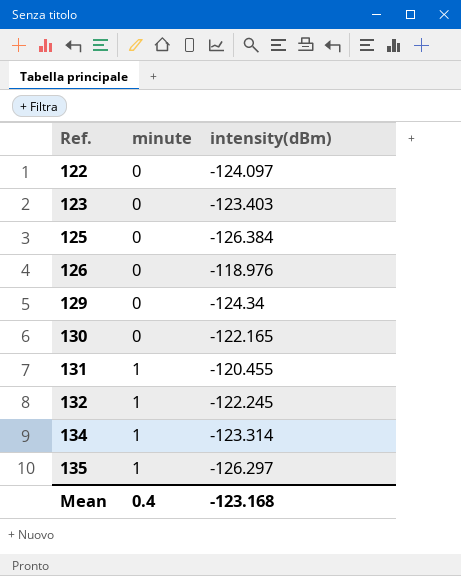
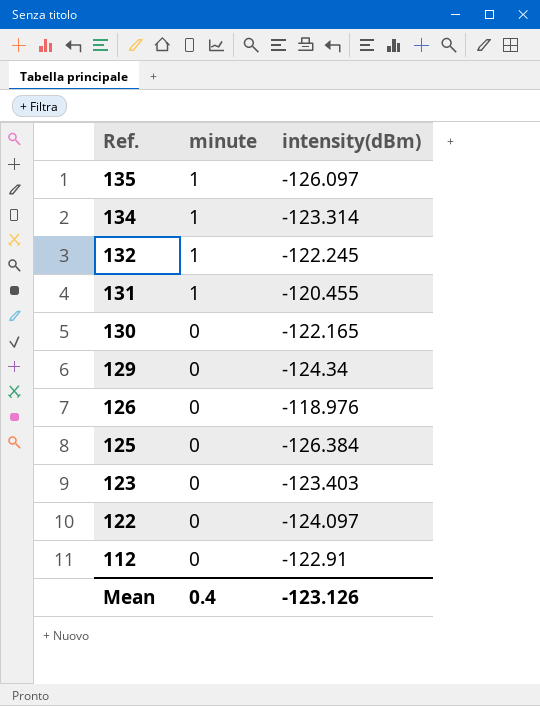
row order: Ref. ascending -> Ref. descending
135 | intensity(dBm): -126.297 -> -126.097
row 112: none -> 0 | -122.91
Mean | intensity(dBm): -123.168 -> -123.126

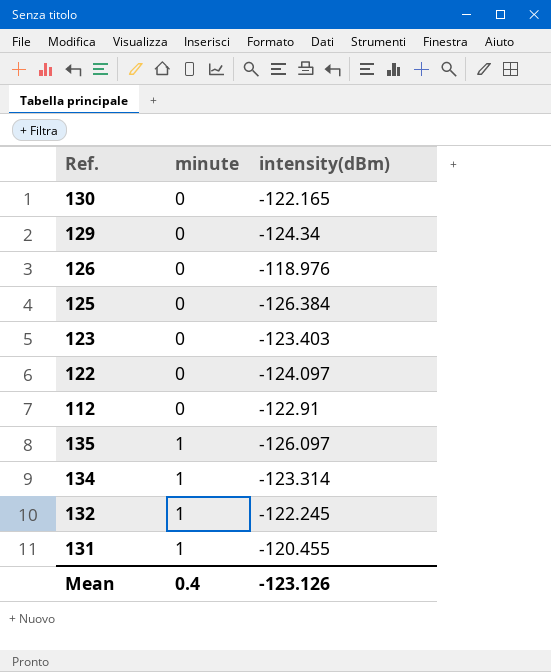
row order: Ref. descending -> minute ascending

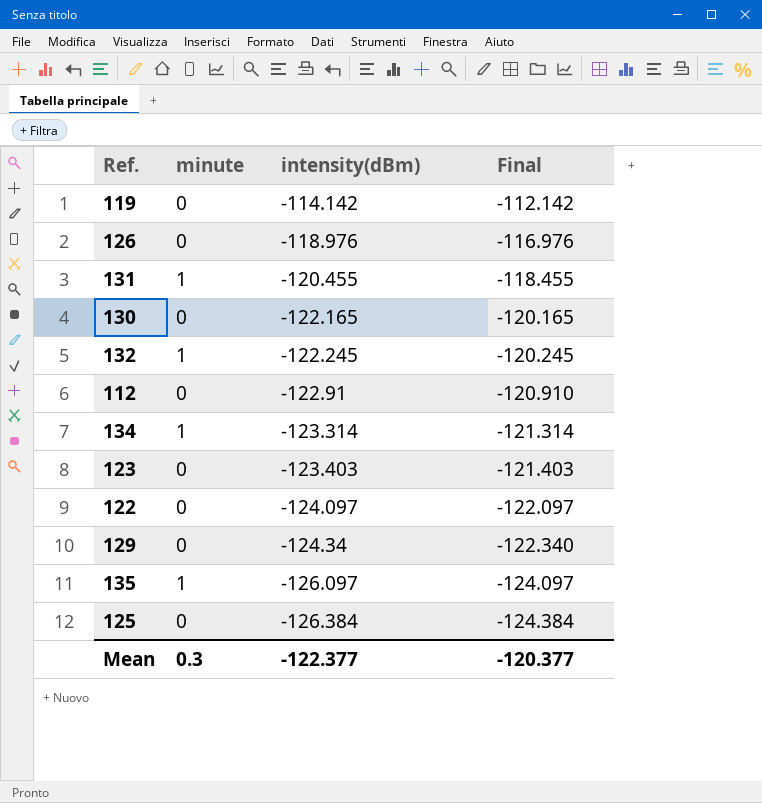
row order: minute ascending -> intensity(dBm) descending
column Final | formula: none -> [intensity(dBm)] + 2
row 119: none -> 0 | -114.142 | -112.142
Mean | minute: 0.4 -> 0.3
Mean | intensity(dBm): -123.126 -> -122.377

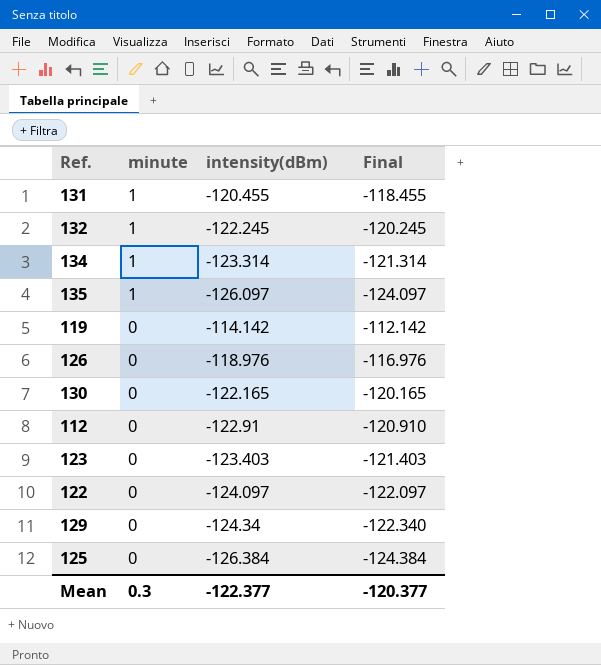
row order: intensity(dBm) descending -> minute descending

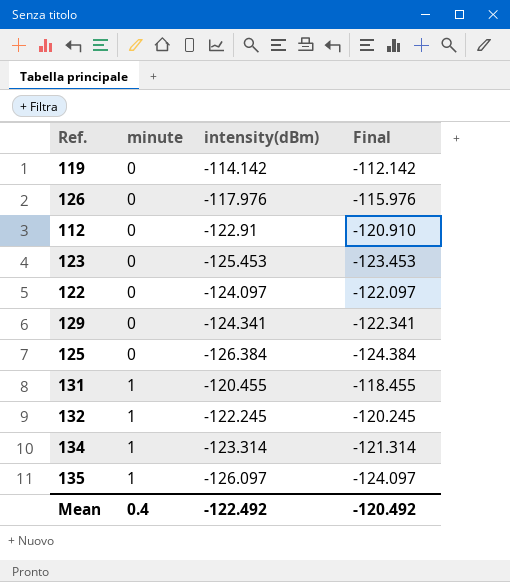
row order: minute descending -> minute ascending
row 130: 0 | -122.165 | -120.165 -> none
126 | intensity(dBm): -118.976 -> -117.976
126 | Final: -116.976 -> -115.976
123 | intensity(dBm): -123.403 -> -125.453
123 | Final: -121.403 -> -123.453
129 | intensity(dBm): -124.34 -> -124.341
129 | Final: -122.340 -> -122.341
Mean | minute: 0.3 -> 0.4
Mean | intensity(dBm): -122.377 -> -122.492
Mean | Final: -120.377 -> -120.492

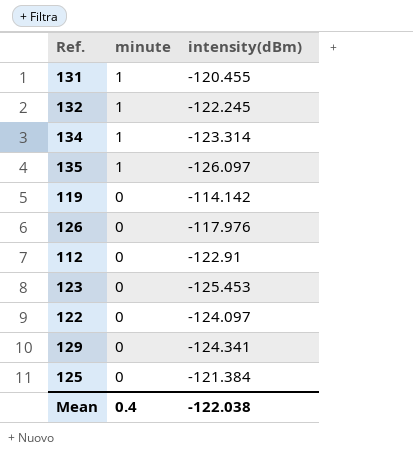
row order: minute ascending -> minute descending
column Final | formula: [intensity(dBm)] + 2 -> none
125 | intensity(dBm): -126.384 -> -121.384
Mean | intensity(dBm): -122.492 -> -122.038

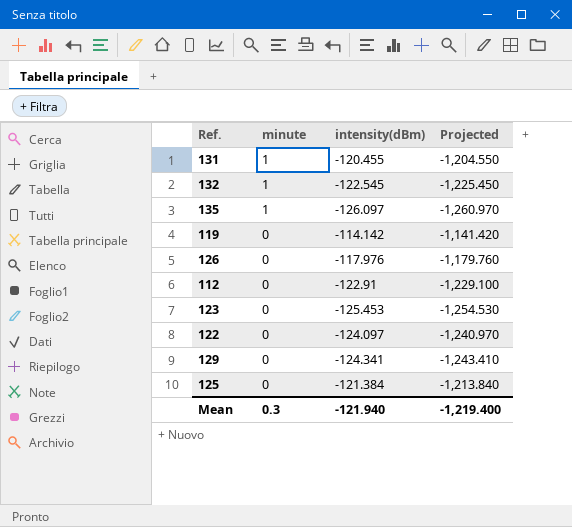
column Projected | formula: none -> [intensity(dBm)] * 10
row 134: 1 | -123.314 -> none
132 | intensity(dBm): -122.245 -> -122.545
Mean | minute: 0.4 -> 0.3
Mean | intensity(dBm): -122.038 -> -121.940

